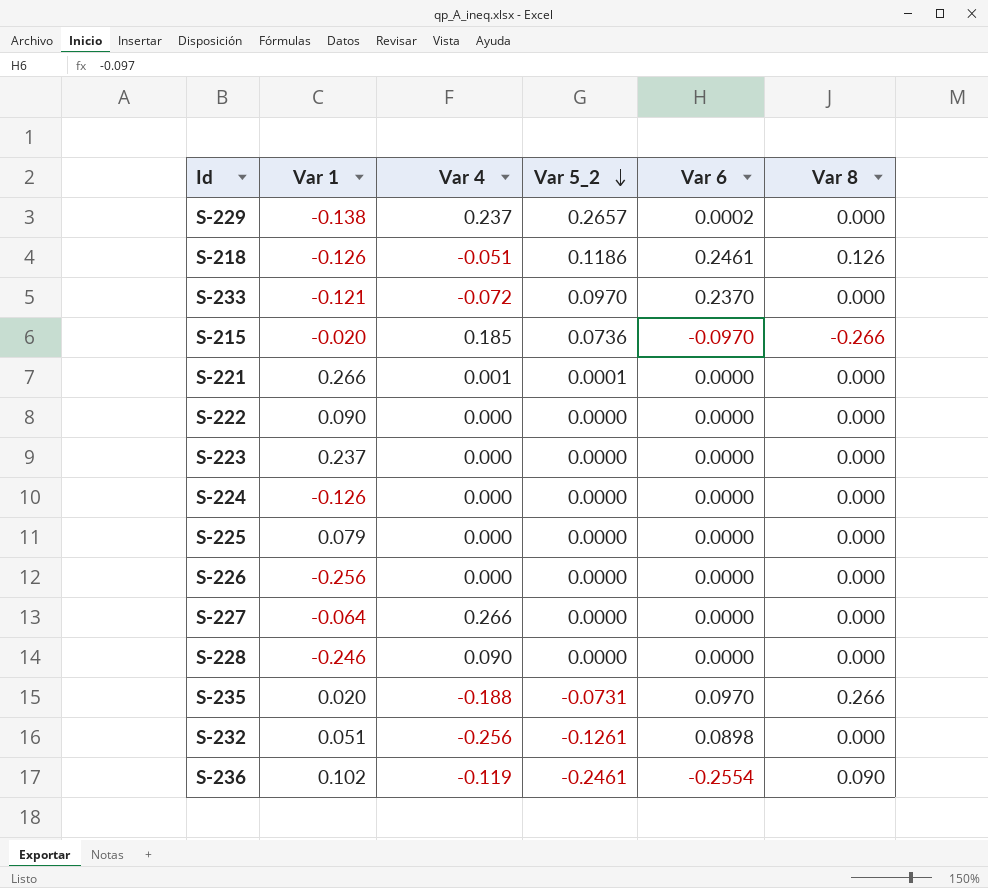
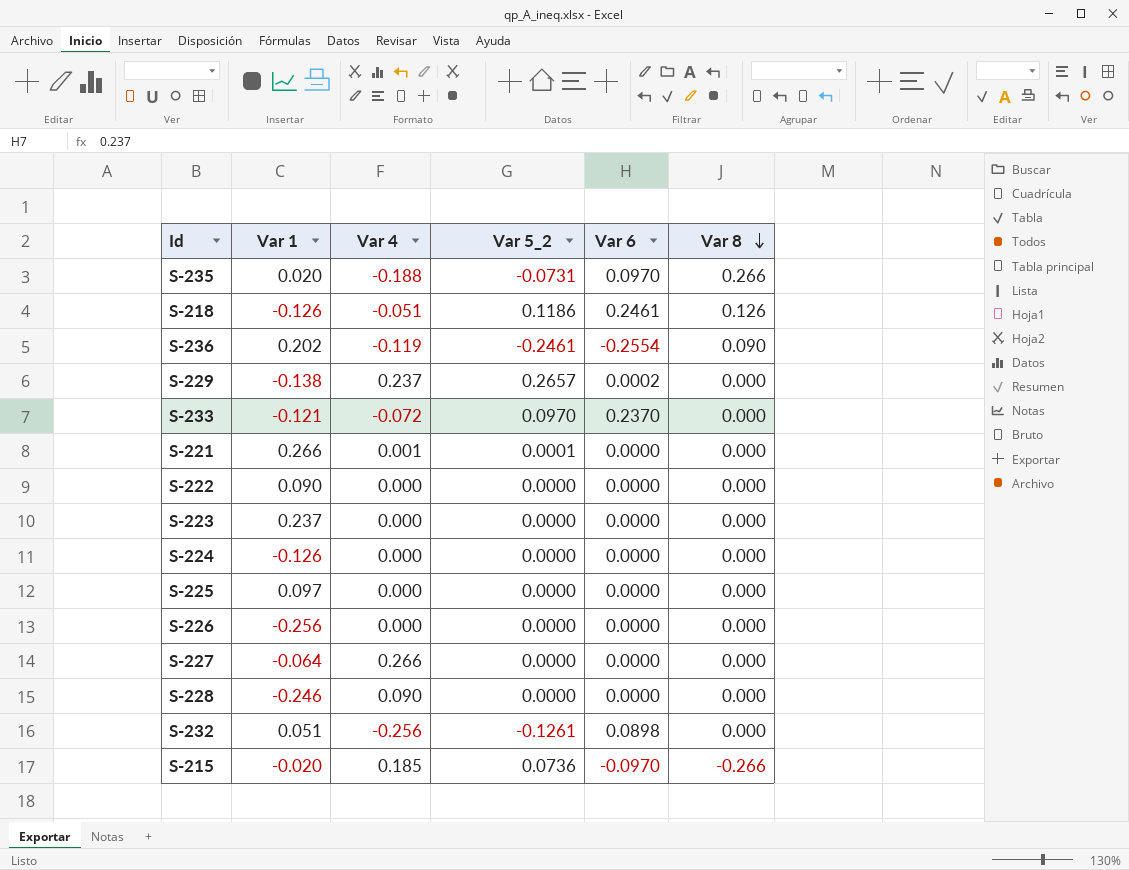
row order: Var 5_2 descending -> Var 8 descending
S-236 | Var 1: 0.102 -> 0.202
S-225 | Var 1: 0.079 -> 0.097

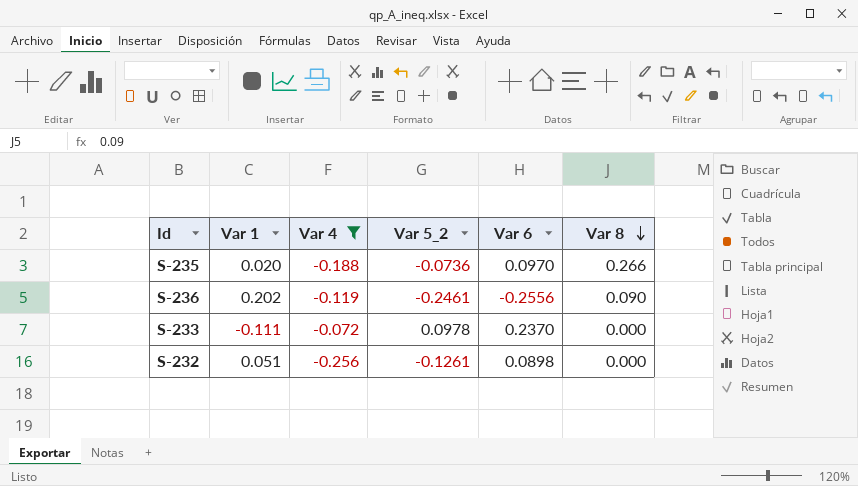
filter: none -> Var 4 <= -0.072
S-235 | Var 5_2: -0.0731 -> -0.0736
S-236 | Var 6: -0.2554 -> -0.2556
S-233 | Var 1: -0.121 -> -0.111
S-233 | Var 5_2: 0.0970 -> 0.0978

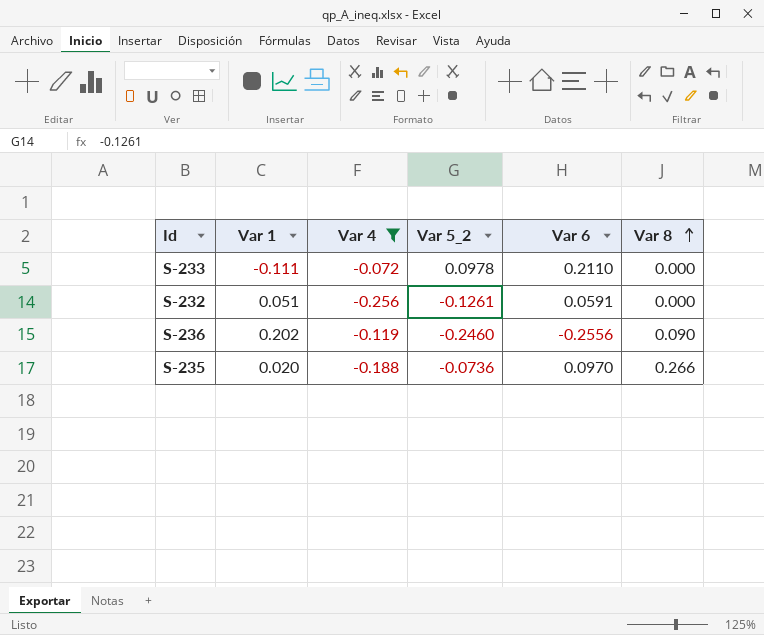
row order: Var 8 descending -> Var 8 ascending
S-233 | Var 6: 0.2370 -> 0.2110
S-232 | Var 6: 0.0898 -> 0.0591
S-236 | Var 5_2: -0.2461 -> -0.2460

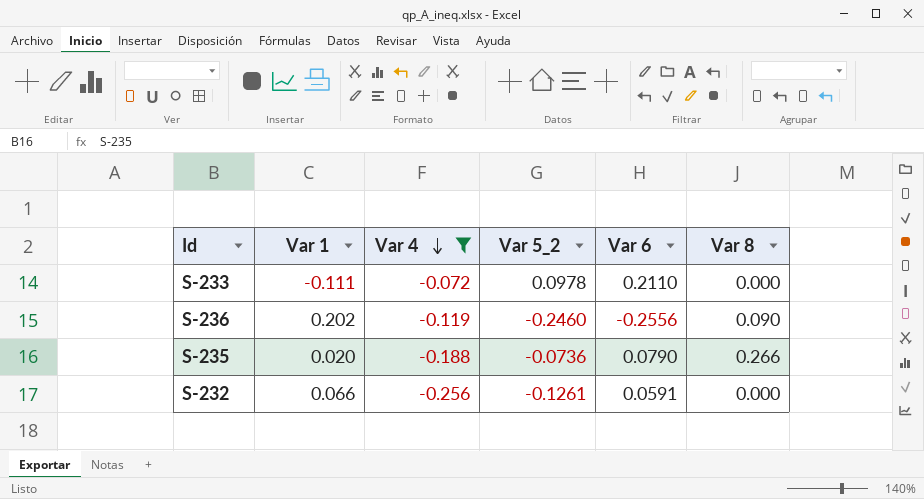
row order: Var 8 ascending -> Var 4 descending
S-235 | Var 6: 0.0970 -> 0.0790
S-232 | Var 1: 0.051 -> 0.066

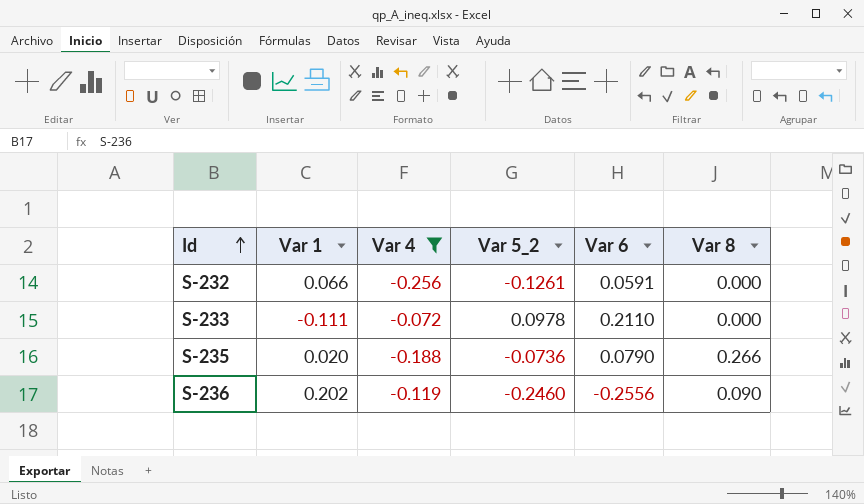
row order: Var 4 descending -> Id ascending

